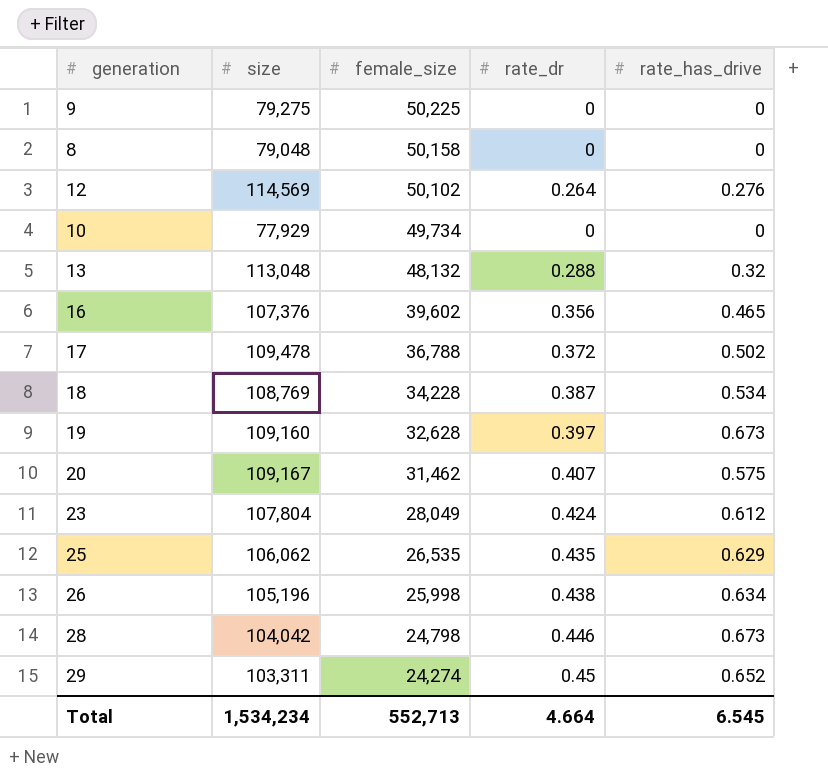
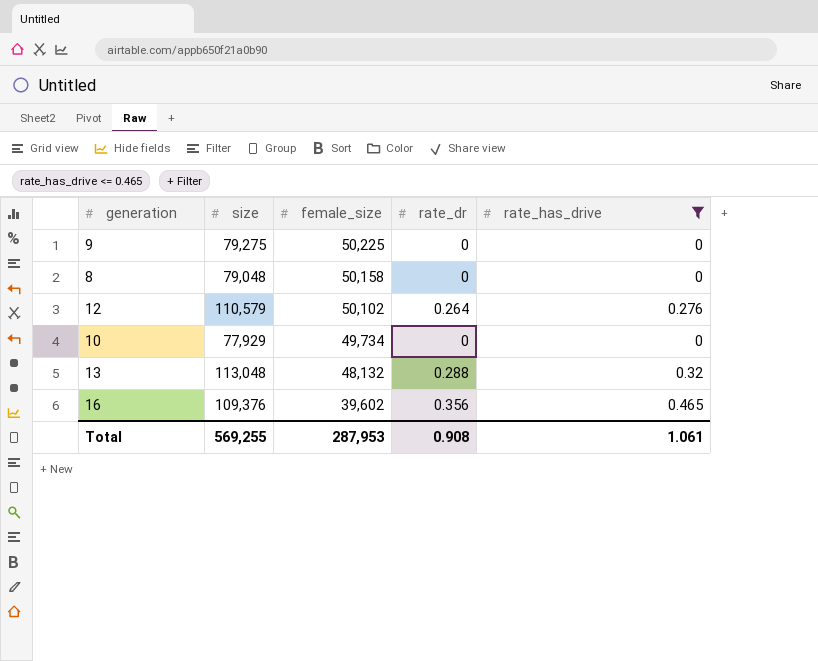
filter: none -> rate_has_drive <= 0.465
12 | size: 114,569 -> 110,579
16 | size: 107,376 -> 109,376
Total | size: 1,534,234 -> 569,255
Total | female_size: 552,713 -> 287,953
Total | rate_dr: 4.664 -> 0.908
Total | rate_has_drive: 6.545 -> 1.061

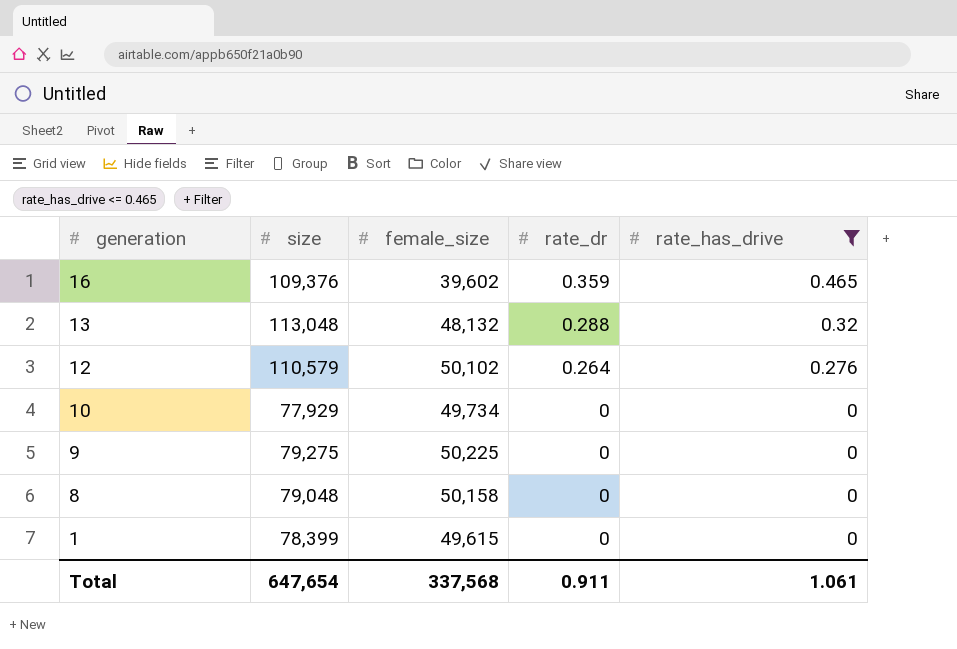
row order: female_size descending -> generation descending
16 | rate_dr: 0.356 -> 0.359
row 1: none -> 78,399 | 49,615 | 0 | 0
Total | size: 569,255 -> 647,654
Total | female_size: 287,953 -> 337,568
Total | rate_dr: 0.908 -> 0.911

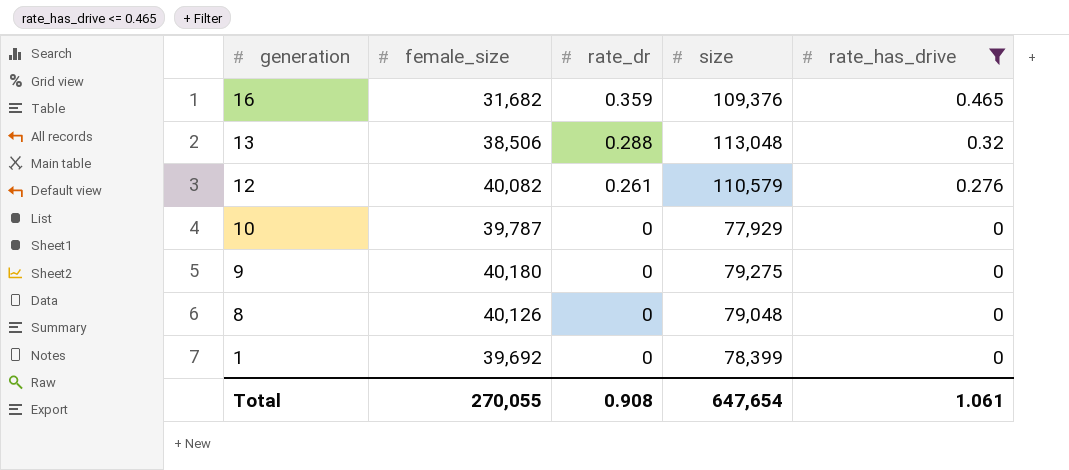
column size | position: 2 -> 4
16 | female_size: 39,602 -> 31,682
13 | female_size: 48,132 -> 38,506
12 | female_size: 50,102 -> 40,082
12 | rate_dr: 0.264 -> 0.261
10 | female_size: 49,734 -> 39,787
9 | female_size: 50,225 -> 40,180
8 | female_size: 50,158 -> 40,126
1 | female_size: 49,615 -> 39,692
Total | female_size: 337,568 -> 270,055
Total | rate_dr: 0.911 -> 0.908

